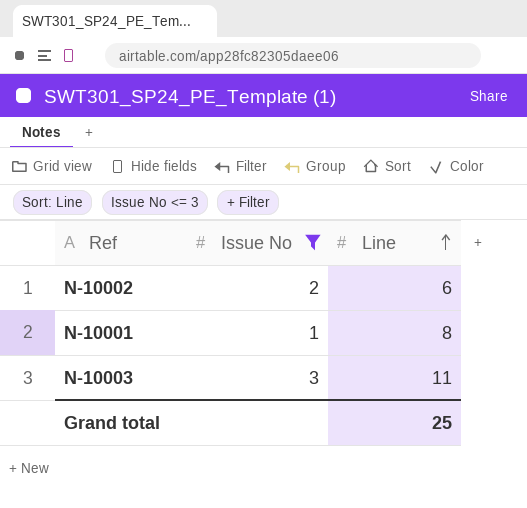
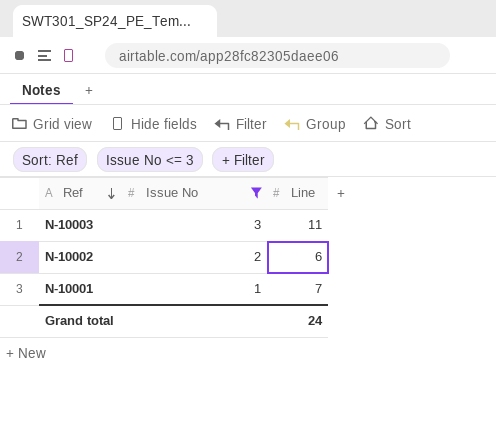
row order: Line ascending -> Ref descending
N-10001 | Line: 8 -> 7
Grand total | Line: 25 -> 24

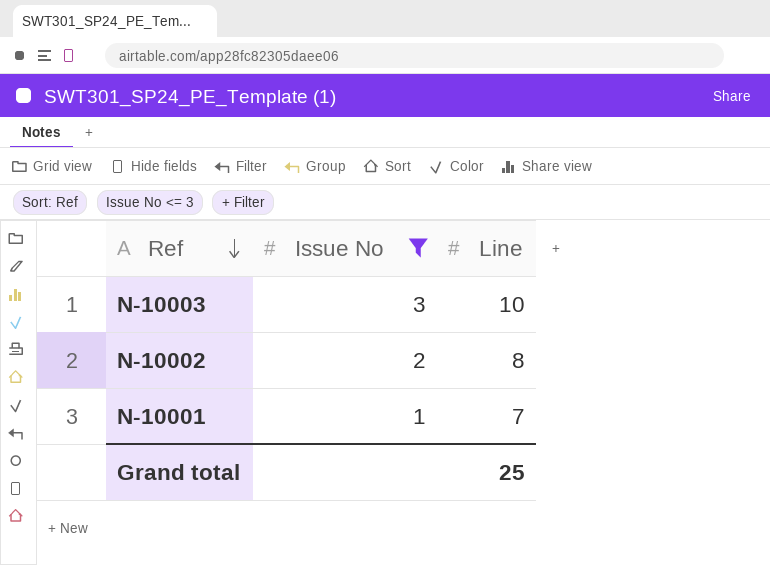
N-10003 | Line: 11 -> 10
N-10002 | Line: 6 -> 8
Grand total | Line: 24 -> 25

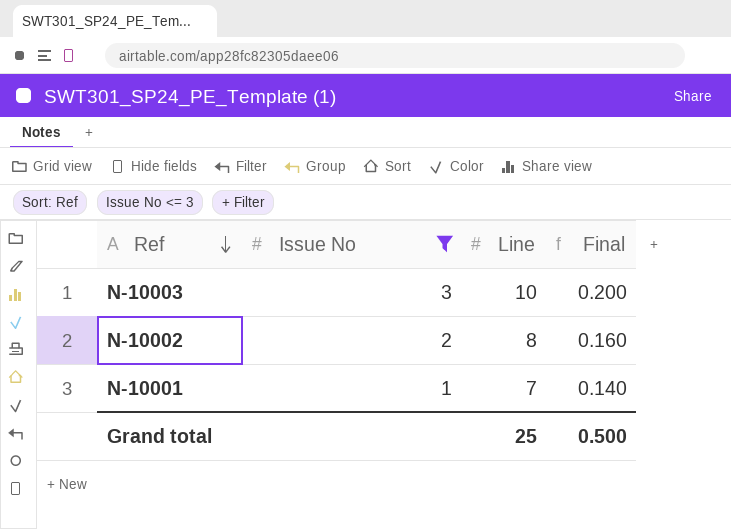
column Final | formula: none -> [Line] * 0.02

